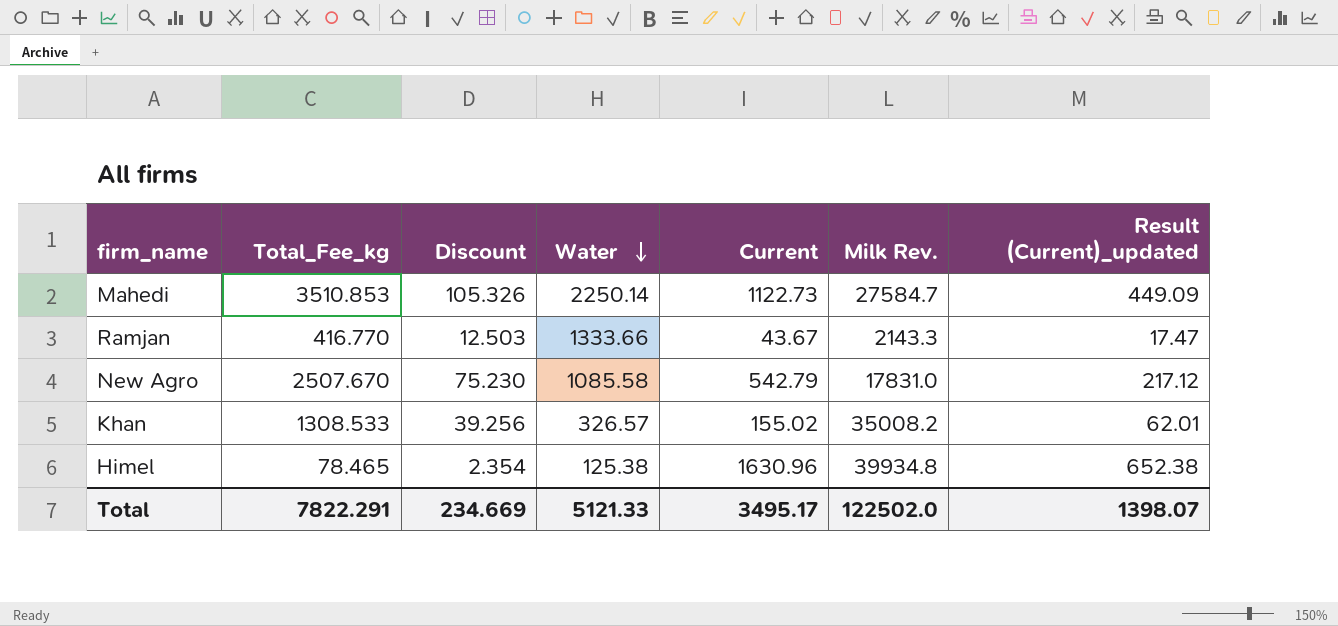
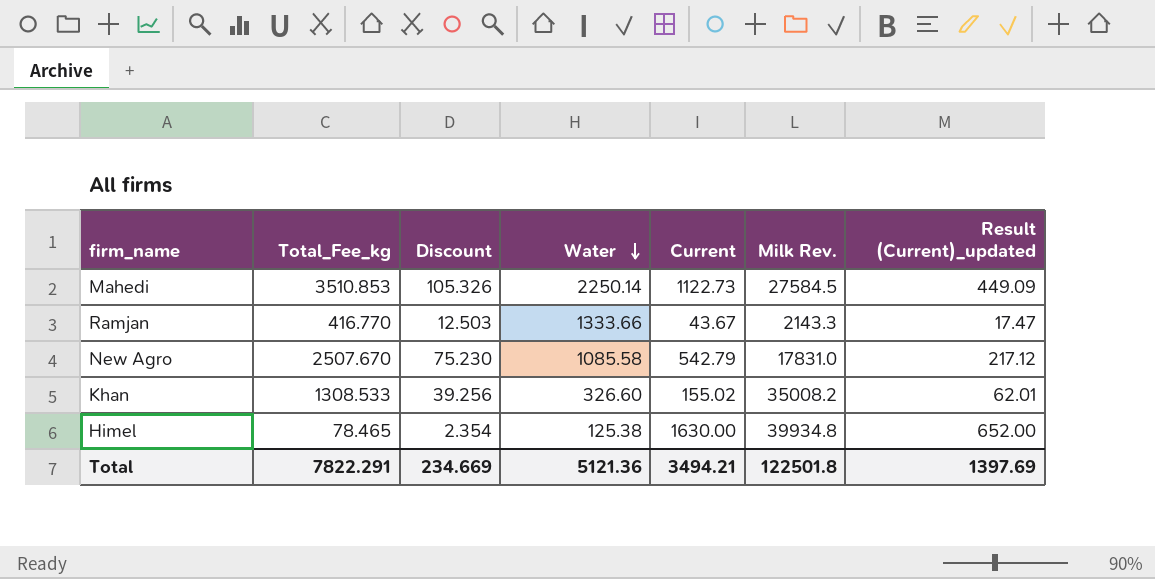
Mahedi | Milk Rev.: 27584.7 -> 27584.5
Khan | Water: 326.57 -> 326.60
Himel | Current: 1630.96 -> 1630.00
Himel | Result (Current)_updated: 652.38 -> 652.00
Total | Water: 5121.33 -> 5121.36
Total | Current: 3495.17 -> 3494.21
Total | Milk Rev.: 122502.0 -> 122501.8
Total | Result (Current)_updated: 1398.07 -> 1397.69

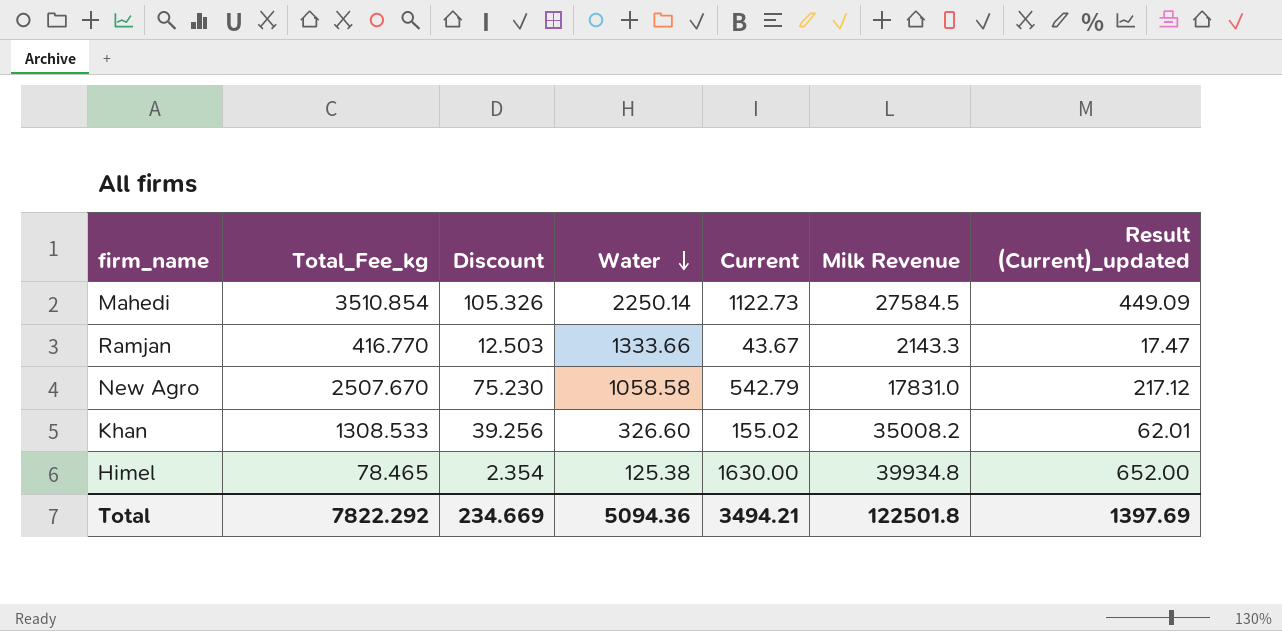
column name: Milk Rev. -> Milk Revenue
Mahedi | Total_Fee_kg: 3510.853 -> 3510.854
New Agro | Water: 1085.58 -> 1058.58
Total | Total_Fee_kg: 7822.291 -> 7822.292
Total | Water: 5121.36 -> 5094.36

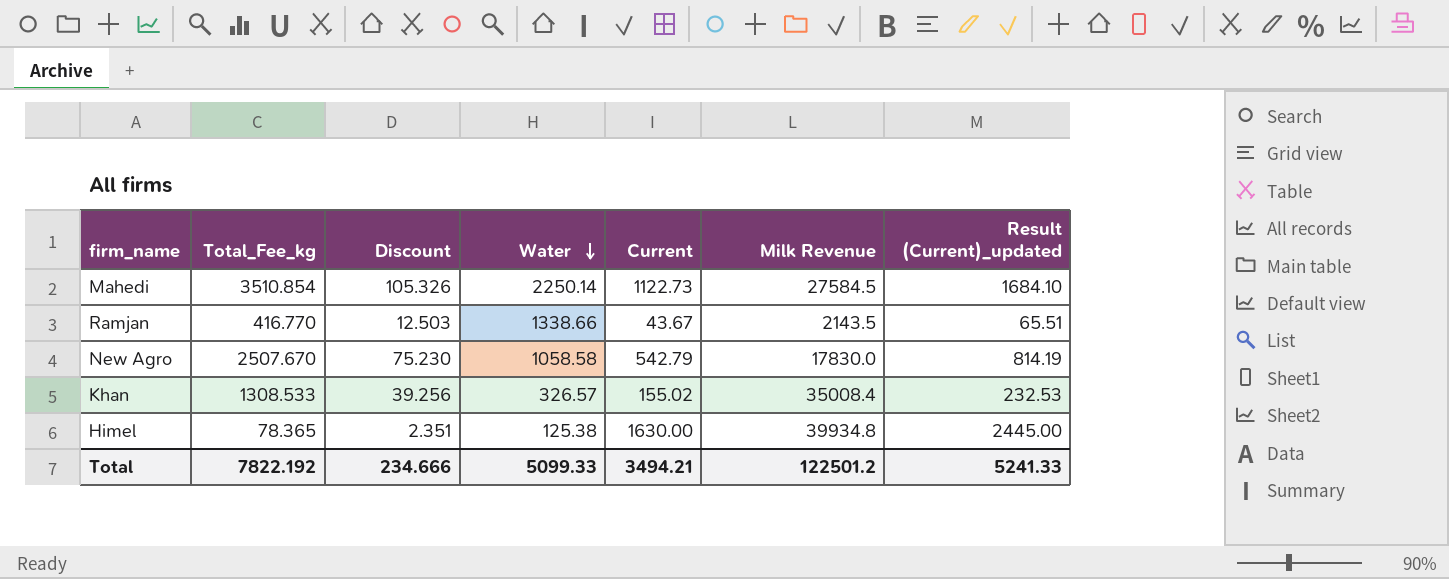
column Result (Current)_updated | formula: [Current] * 0.4 -> [Current] * 1.5
Ramjan | Water: 1333.66 -> 1338.66
Ramjan | Milk Revenue: 2143.3 -> 2143.5
New Agro | Milk Revenue: 17831.0 -> 17830.0
Khan | Water: 326.60 -> 326.57
Khan | Milk Revenue: 35008.2 -> 35008.4
Himel | Total_Fee_kg: 78.465 -> 78.365
Himel | Discount: 2.354 -> 2.351
Total | Total_Fee_kg: 7822.292 -> 7822.192
Total | Discount: 234.669 -> 234.666
Total | Water: 5094.36 -> 5099.33
Total | Milk Revenue: 122501.8 -> 122501.2
Total | Result (Current)_updated: 1397.69 -> 5241.33

